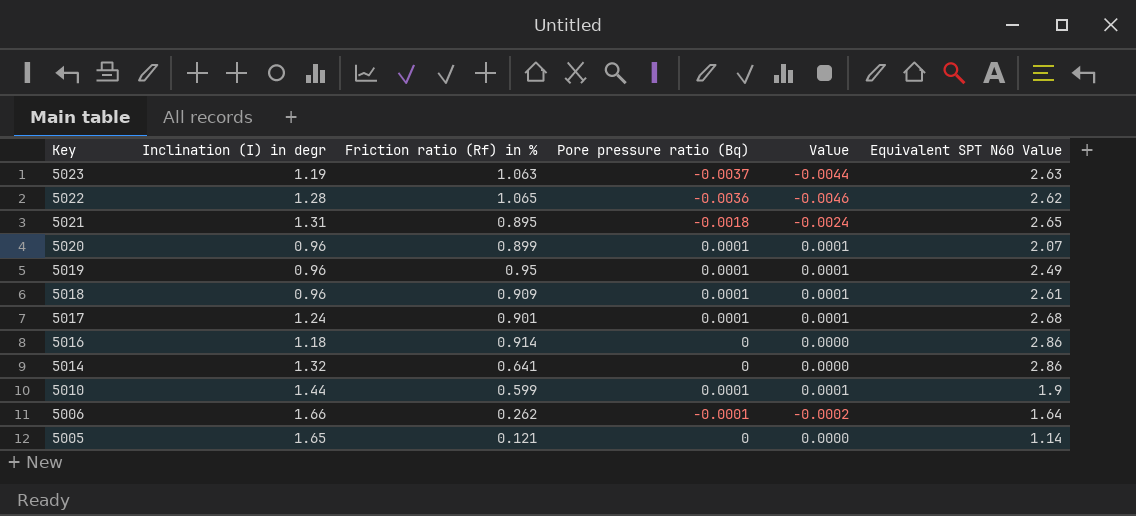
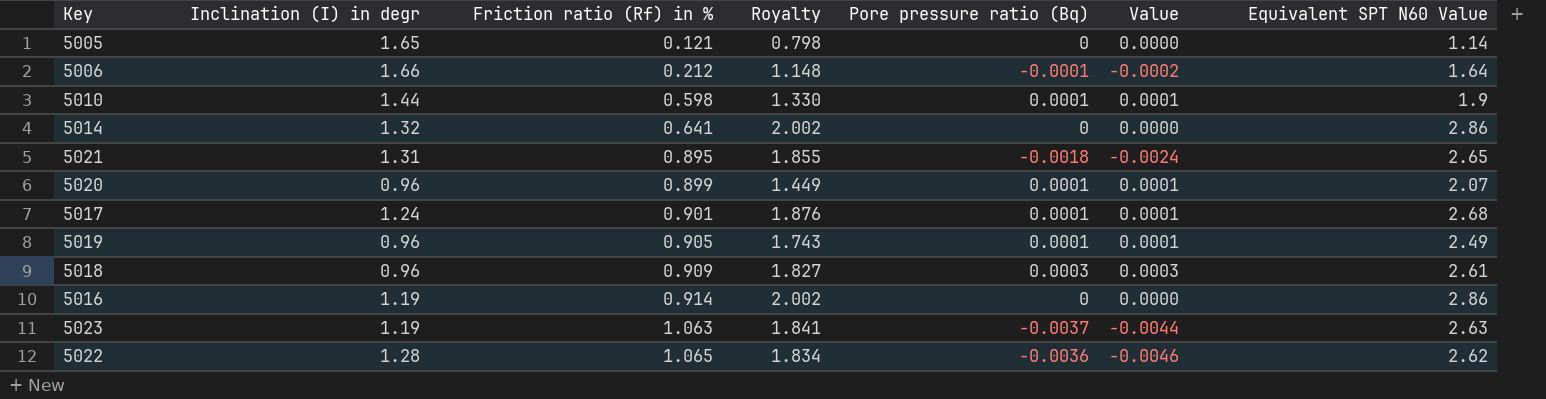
row order: Key descending -> Friction ratio (Rf) in % ascending
column Royalty | formula: none -> [Equivalent SPT N60 Value] * 0.7
5006 | Friction ratio (Rf) in %: 0.262 -> 0.212
5010 | Friction ratio (Rf) in %: 0.599 -> 0.598
5019 | Friction ratio (Rf) in %: 0.95 -> 0.905
5018 | Pore pressure ratio (Bq): 0.0001 -> 0.0003
5018 | Value: 0.0001 -> 0.0003
5016 | Inclination (I) in degr: 1.18 -> 1.19

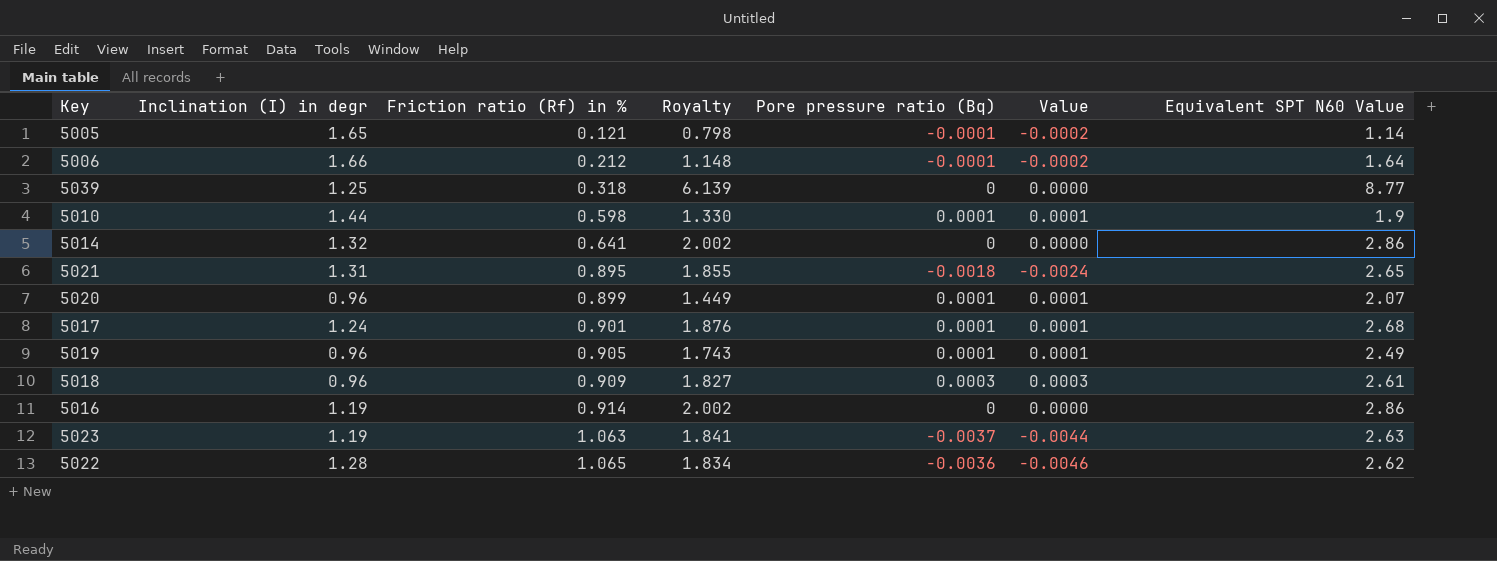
5005 | Pore pressure ratio (Bq): 0 -> -0.0001
5005 | Value: 0.0000 -> -0.0002
row 5039: none -> 1.25 | 0.318 | 6.139 | 0 | 0.0000 | 8.77

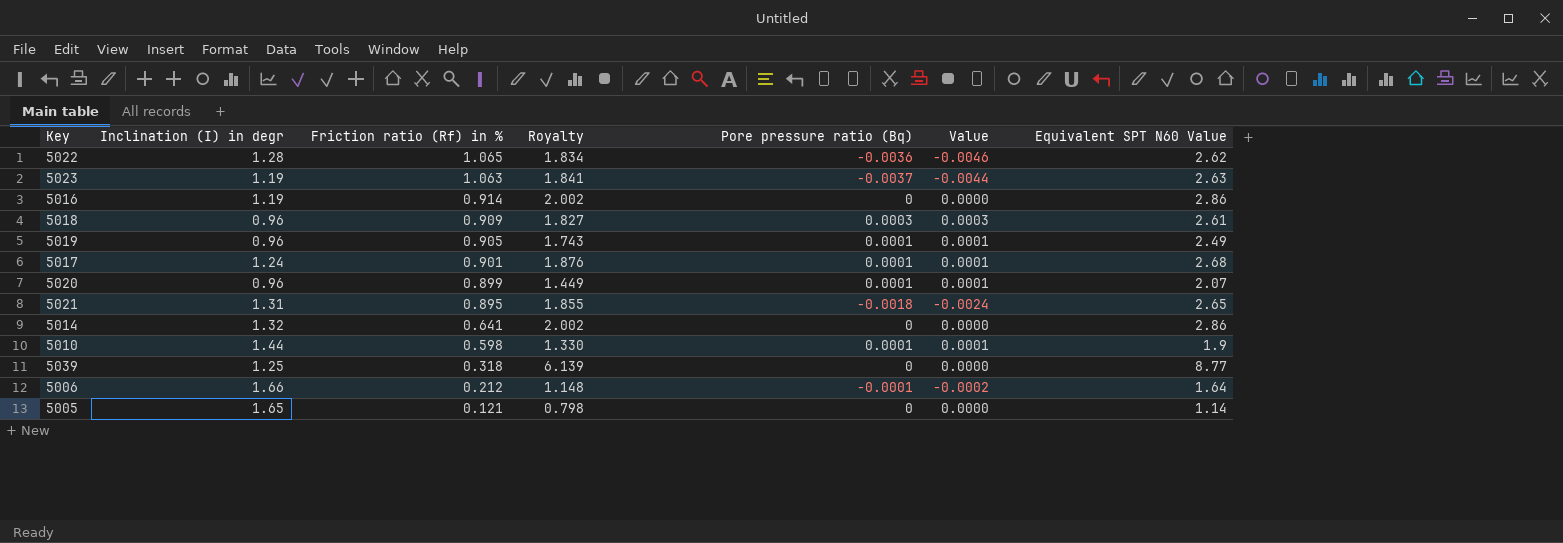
row order: Friction ratio (Rf) in % ascending -> Friction ratio (Rf) in % descending
5005 | Pore pressure ratio (Bq): -0.0001 -> 0
5005 | Value: -0.0002 -> 0.0000

